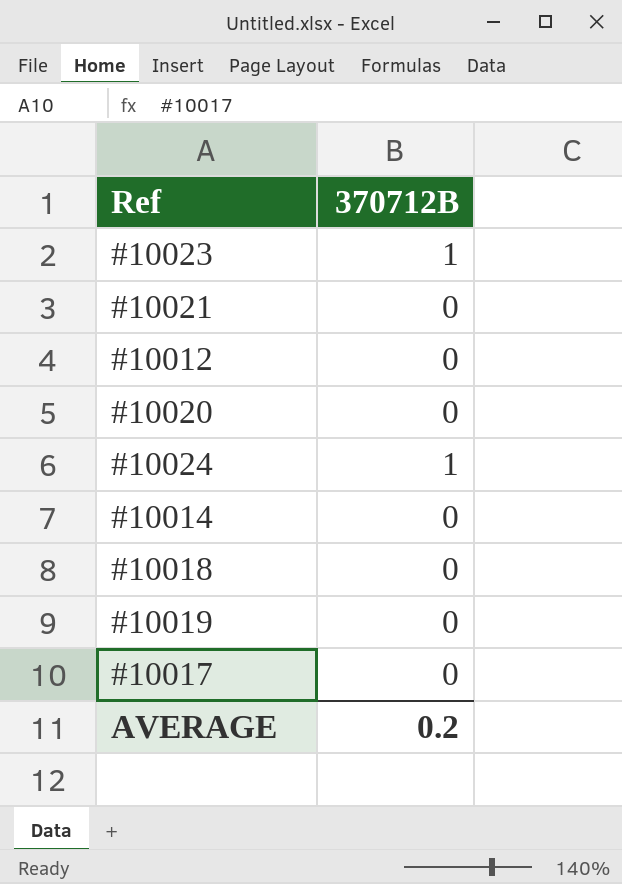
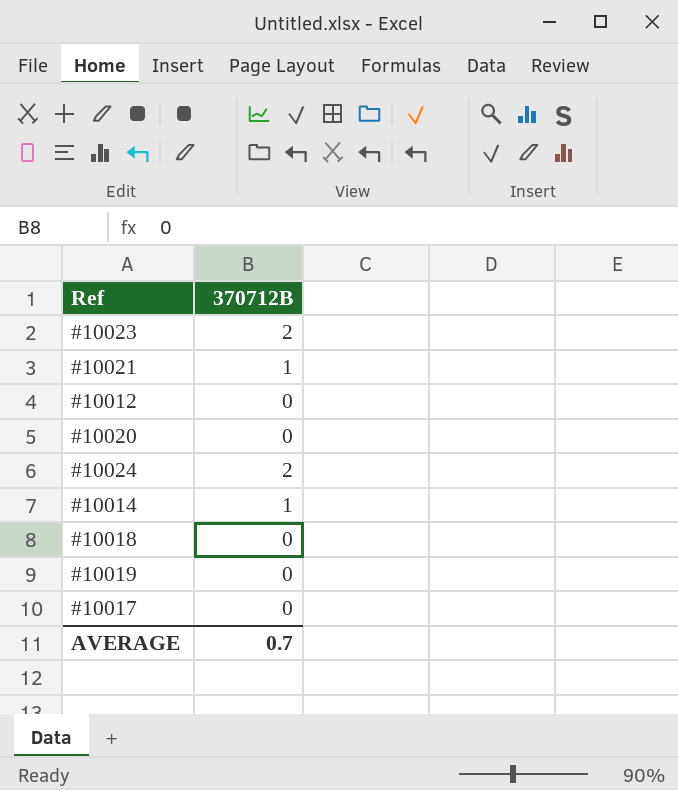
#10023 | 370712B: 1 -> 2
#10021 | 370712B: 0 -> 1
#10024 | 370712B: 1 -> 2
#10014 | 370712B: 0 -> 1
AVERAGE | 370712B: 0.2 -> 0.7

